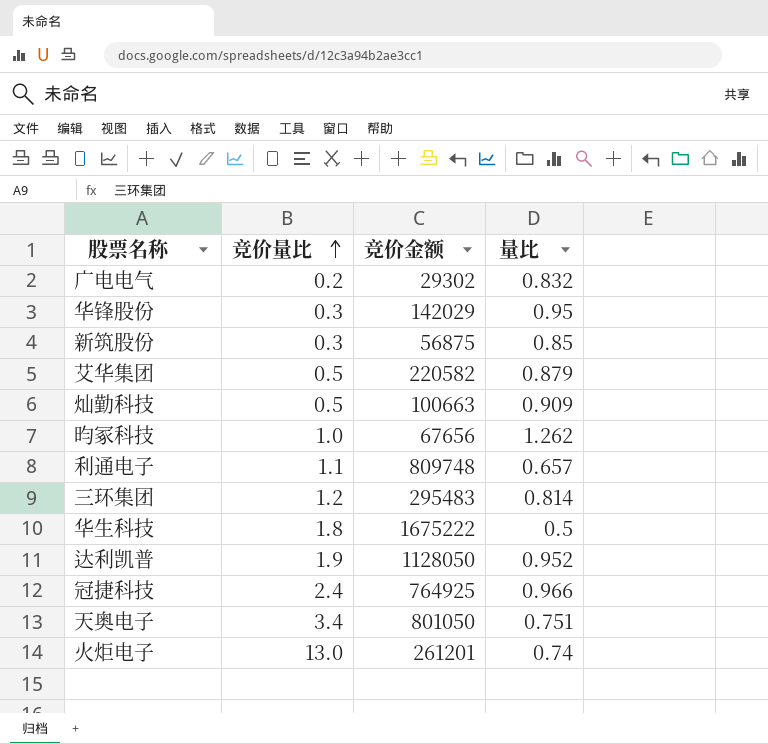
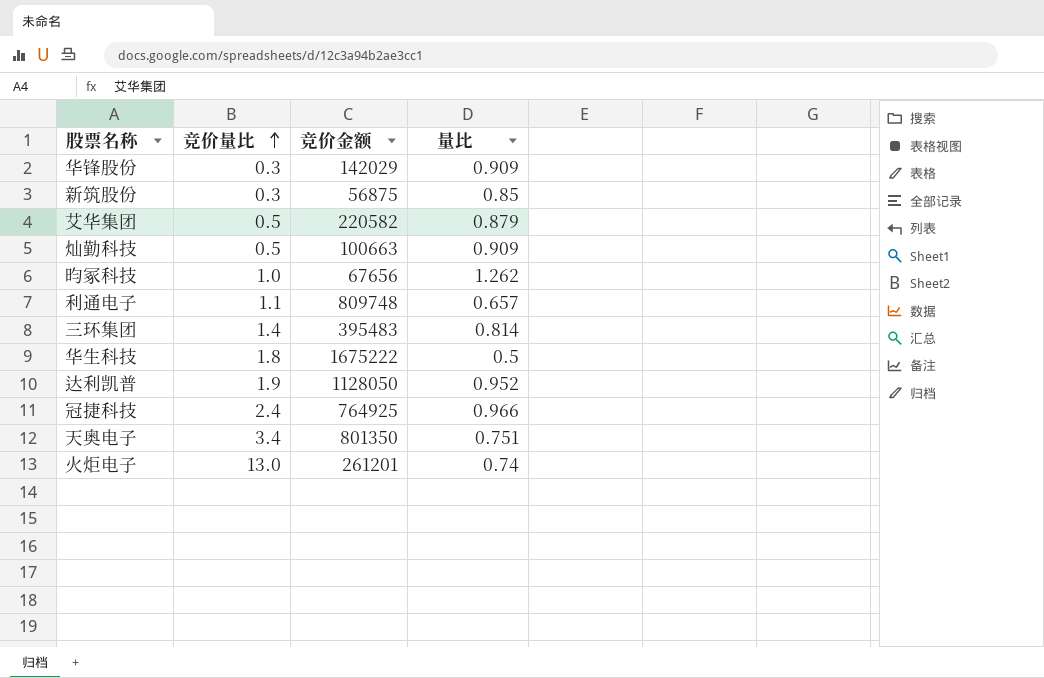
row 广电电气: 0.2 | 29302 | 0.832 -> none
华锋股份 | 量比: 0.95 -> 0.909
三环集团 | 竞价量比: 1.2 -> 1.4
三环集团 | 竞价金额: 295483 -> 395483
天奥电子 | 竞价金额: 801050 -> 801350

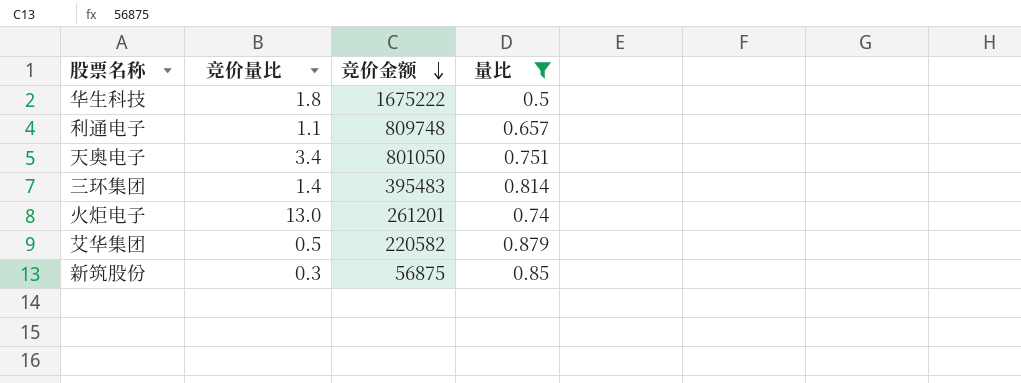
filter: none -> 量比 <= 0.879
row order: 竞价量比 ascending -> 竞价金额 descending
天奥电子 | 竞价金额: 801350 -> 801050

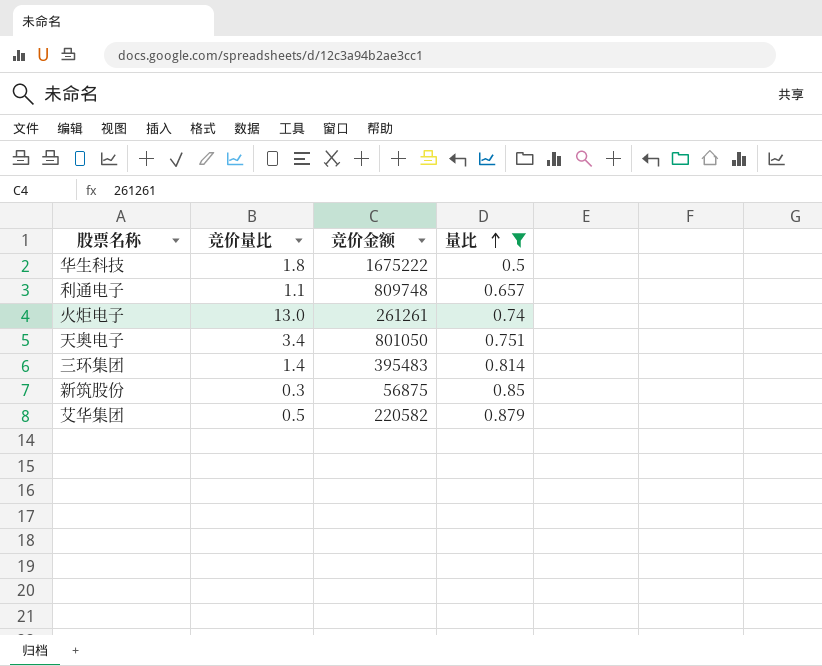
row order: 竞价金额 descending -> 量比 ascending
火炬电子 | 竞价金额: 261201 -> 261261

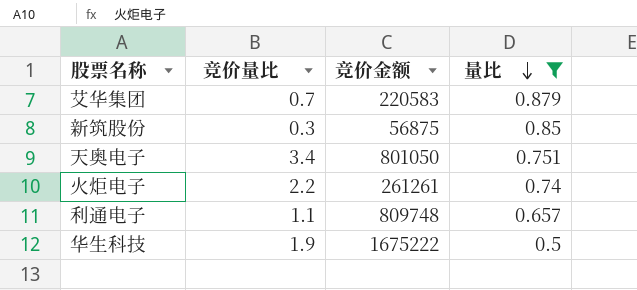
row order: 量比 ascending -> 量比 descending
row 三环集团: 1.4 | 395483 | 0.814 -> none
艾华集团 | 竞价量比: 0.5 -> 0.7
艾华集团 | 竞价金额: 220582 -> 220583
火炬电子 | 竞价量比: 13.0 -> 2.2
华生科技 | 竞价量比: 1.8 -> 1.9

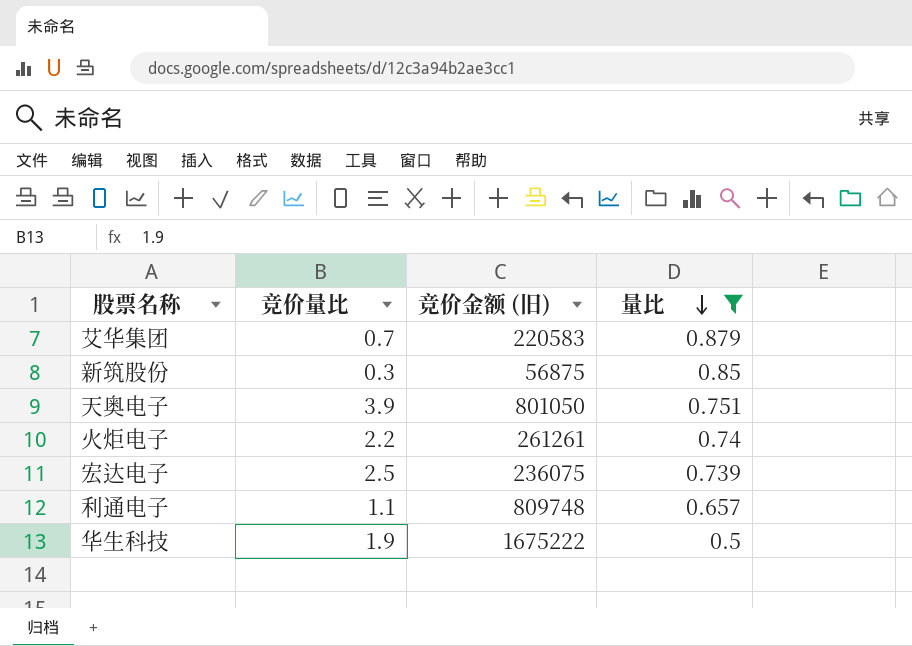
column name: 竞价金额 -> 竞价金额 (旧)
天奥电子 | 竞价量比: 3.4 -> 3.9
row 宏达电子: none -> 2.5 | 236075 | 0.739

